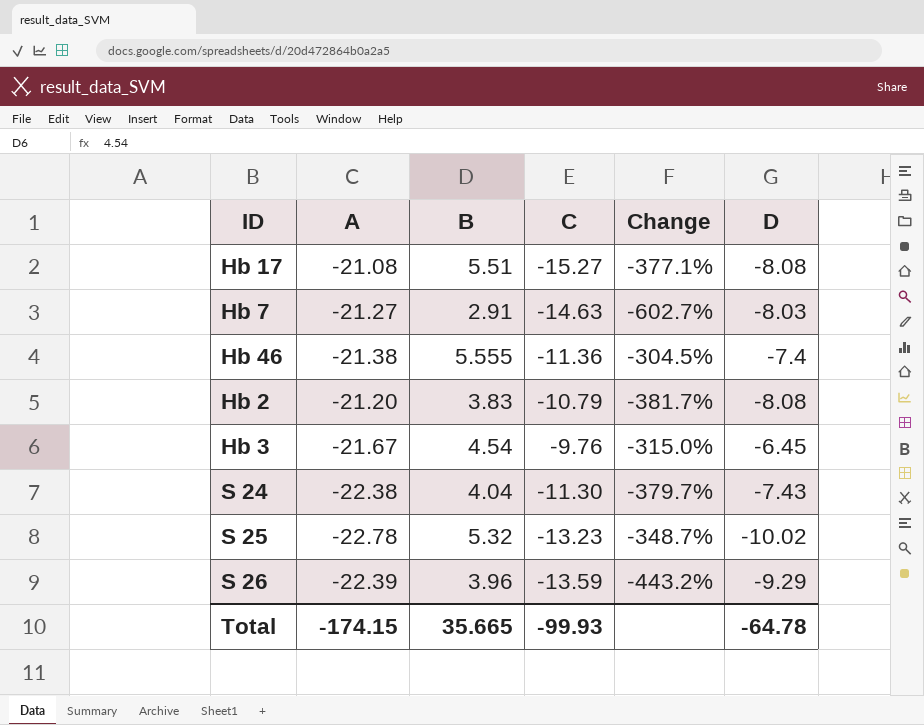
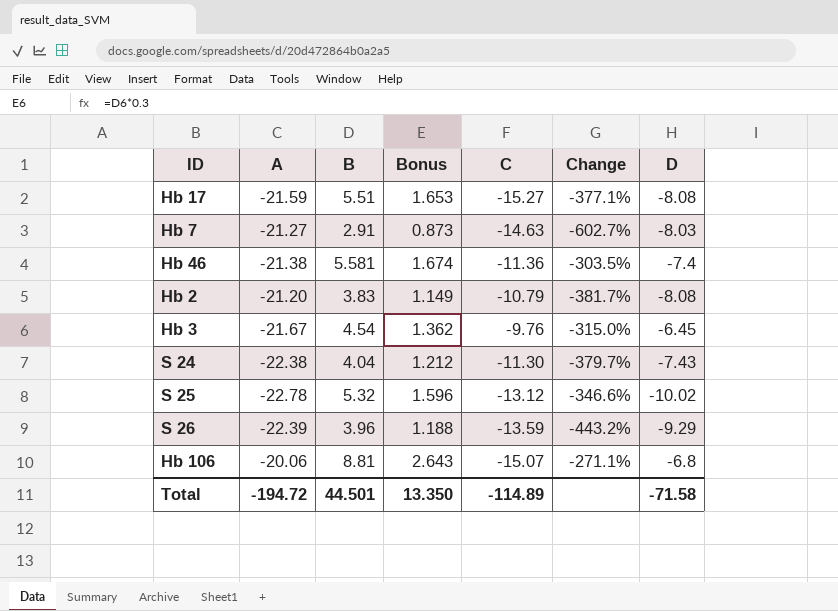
column Bonus | formula: none -> [B] * 0.3
Hb 17 | A: -21.08 -> -21.59
Hb 46 | B: 5.555 -> 5.581
Hb 46 | Change: -304.5% -> -303.5%
S 25 | C: -13.23 -> -13.12
S 25 | Change: -348.7% -> -346.6%
row Hb 106: none -> -20.06 | 8.81 | 2.643 | -15.07 | -271.1% | -6.8
Total | A: -174.15 -> -194.72
Total | B: 35.665 -> 44.501
Total | C: -99.93 -> -114.89
Total | D: -64.78 -> -71.58

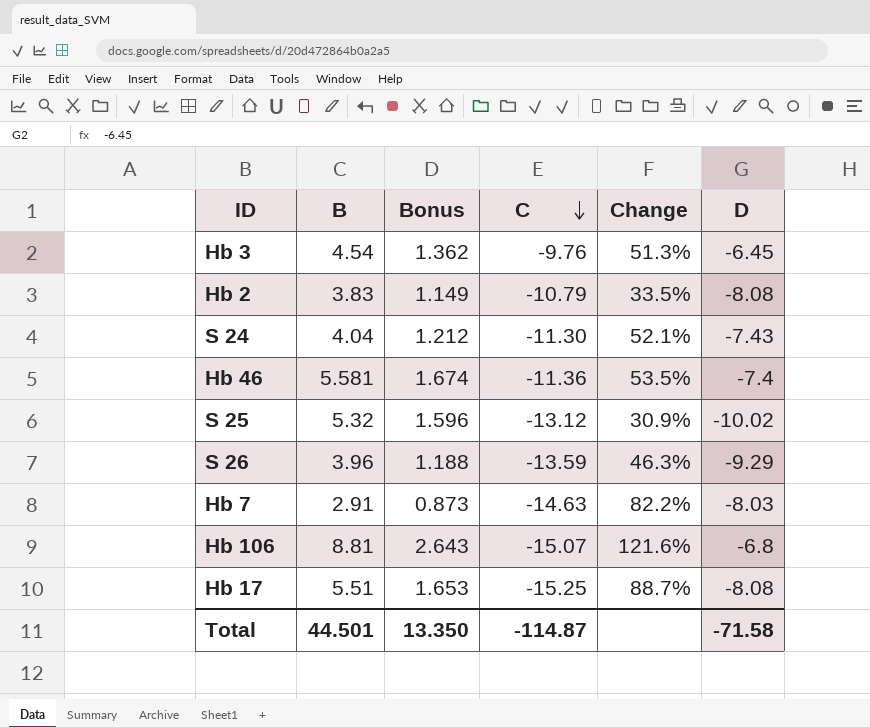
row order: none -> C descending
column A | position: 2 -> none
column Change | formula: ([C] - [B]) / [B] -> ([C] - [D]) / [D]
Hb 17 | C: -15.27 -> -15.25
Total | C: -114.89 -> -114.87

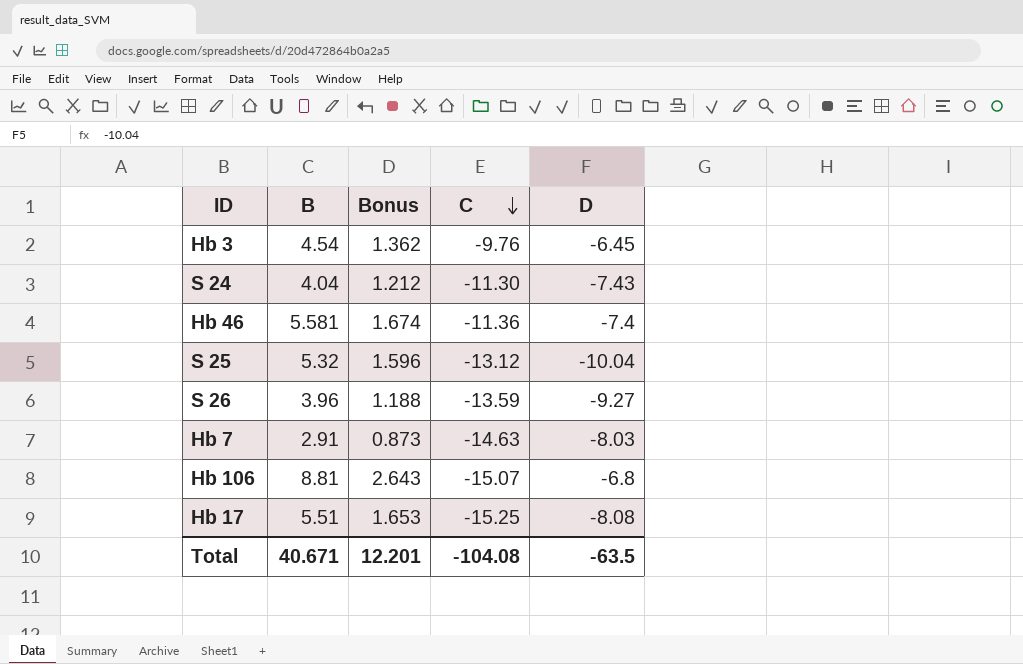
column Change | formula: ([C] - [D]) / [D] -> none
row Hb 2: 3.83 | 1.149 | -10.79 | 33.5% | -8.08 -> none
S 25 | D: -10.02 -> -10.04
S 26 | D: -9.29 -> -9.27
Total | B: 44.501 -> 40.671
Total | Bonus: 13.350 -> 12.201
Total | C: -114.87 -> -104.08
Total | D: -71.58 -> -63.5

